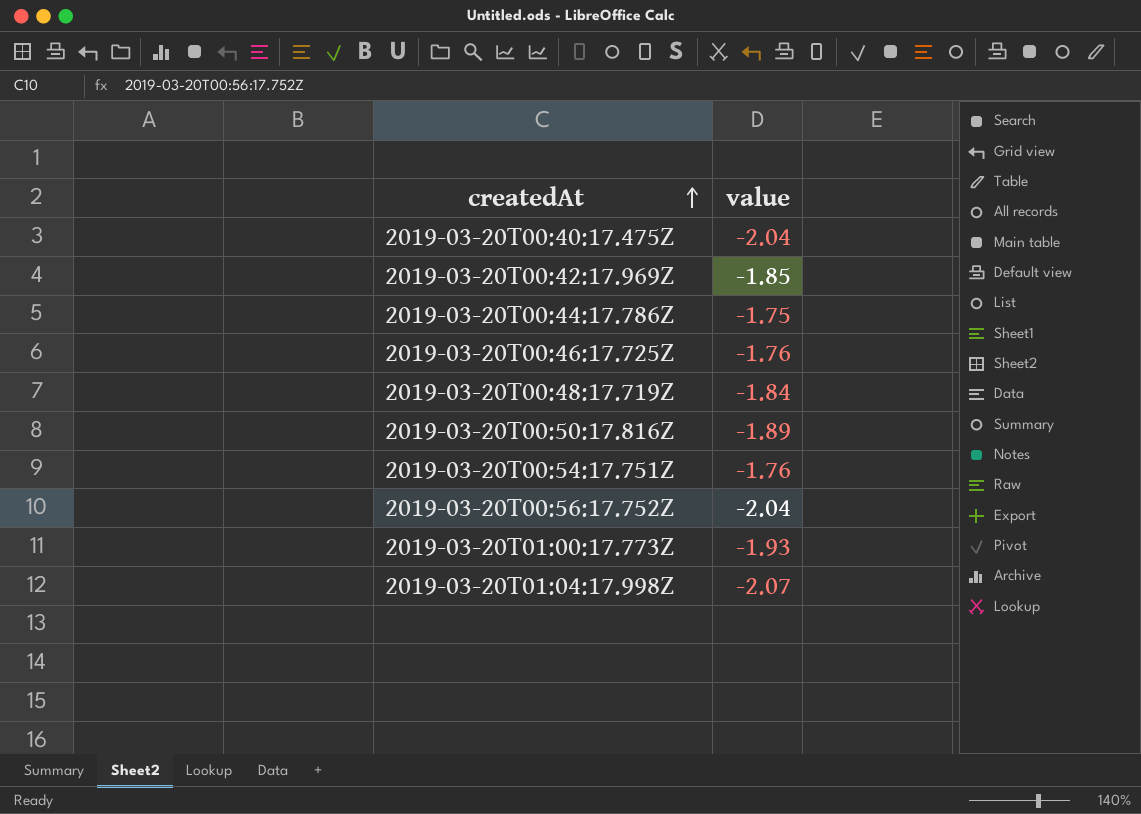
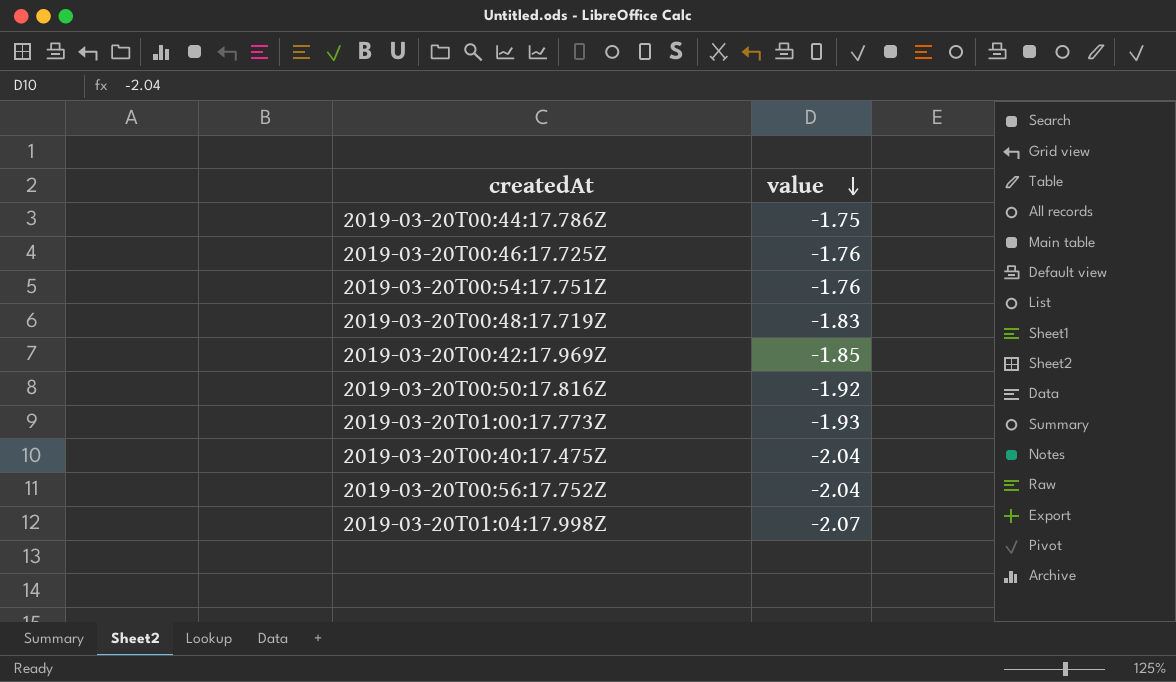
row order: createdAt ascending -> value descending
2019-03-20T00:48:17.719Z | value: -1.84 -> -1.83
2019-03-20T00:50:17.816Z | value: -1.89 -> -1.92

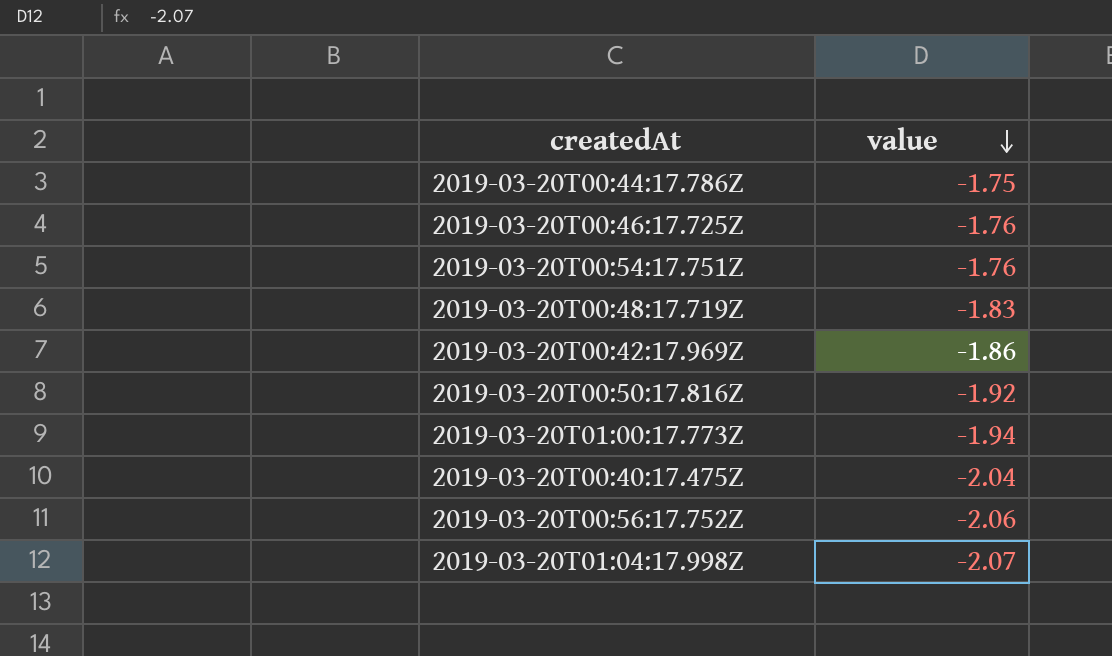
2019-03-20T00:42:17.969Z | value: -1.85 -> -1.86
2019-03-20T01:00:17.773Z | value: -1.93 -> -1.94
2019-03-20T00:56:17.752Z | value: -2.04 -> -2.06

